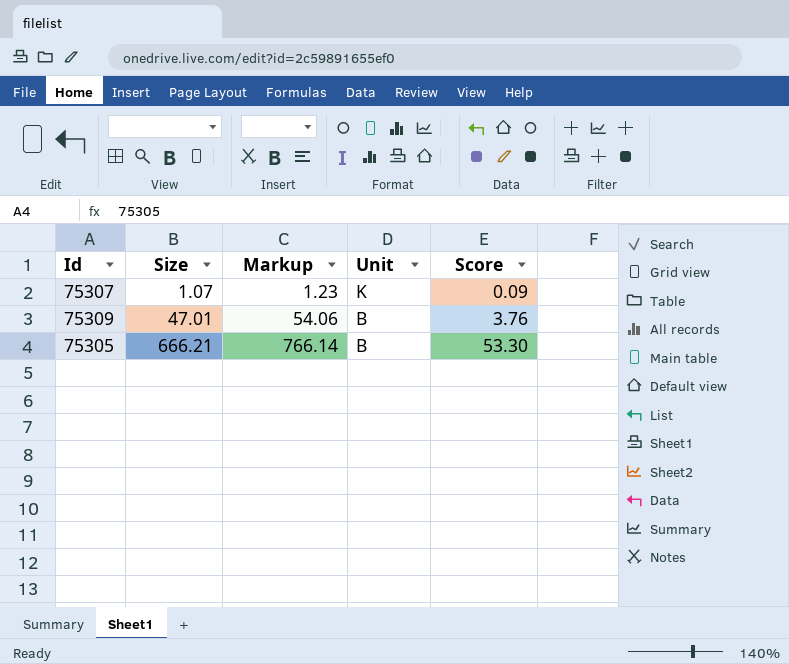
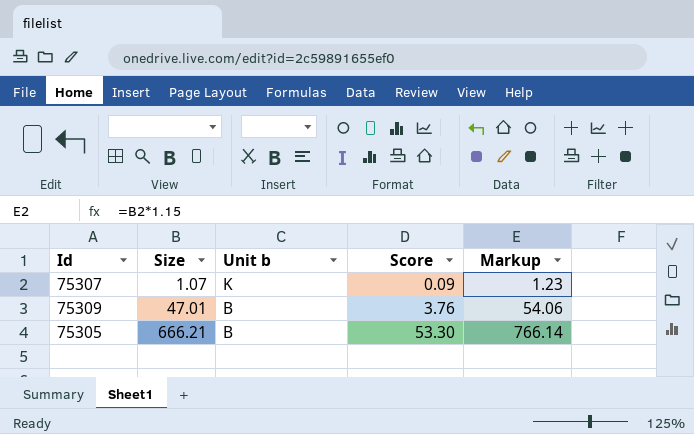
column name: Unit -> Unit b
column Markup | position: 3 -> 5

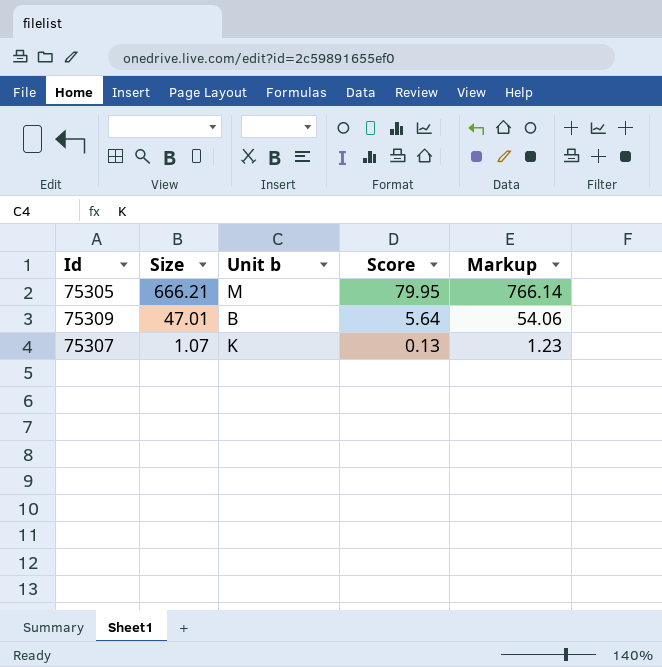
row order: Size ascending -> Size descending
column Score | formula: [Size] * 0.08 -> [Size] * 0.12
75305 | Unit b: B -> M

